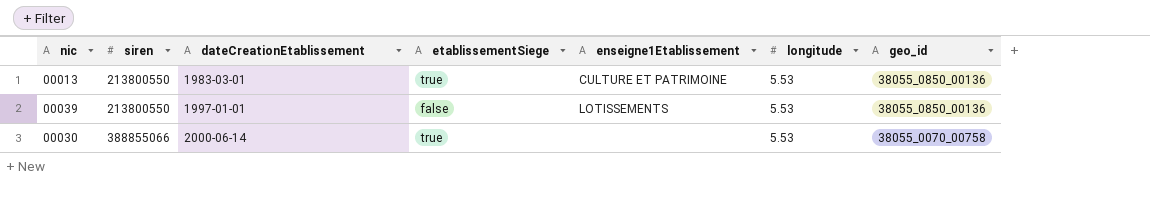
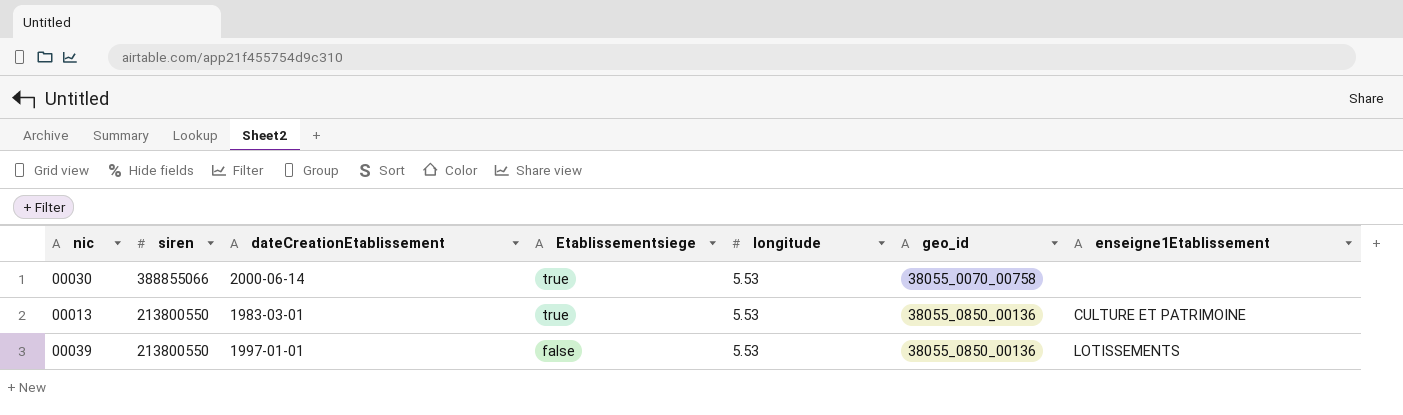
row order: siren ascending -> siren descending
column name: etablissementSiege -> Etablissementsiege
column enseigne1Etablissement | position: 5 -> 7

